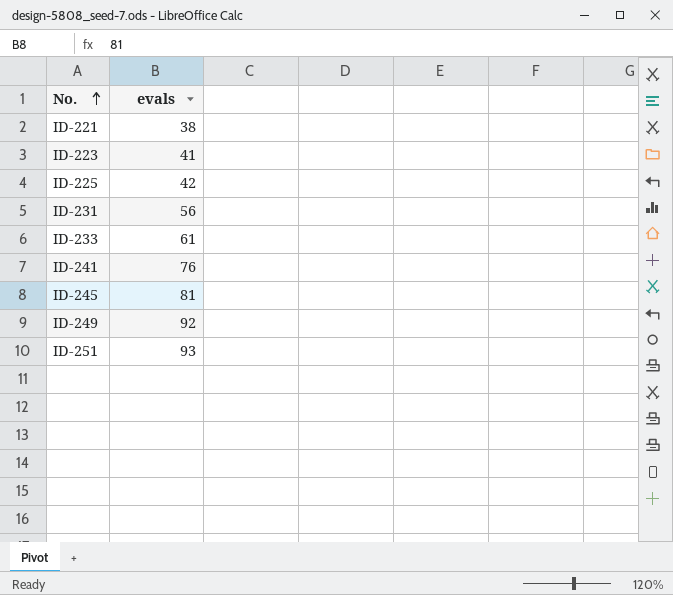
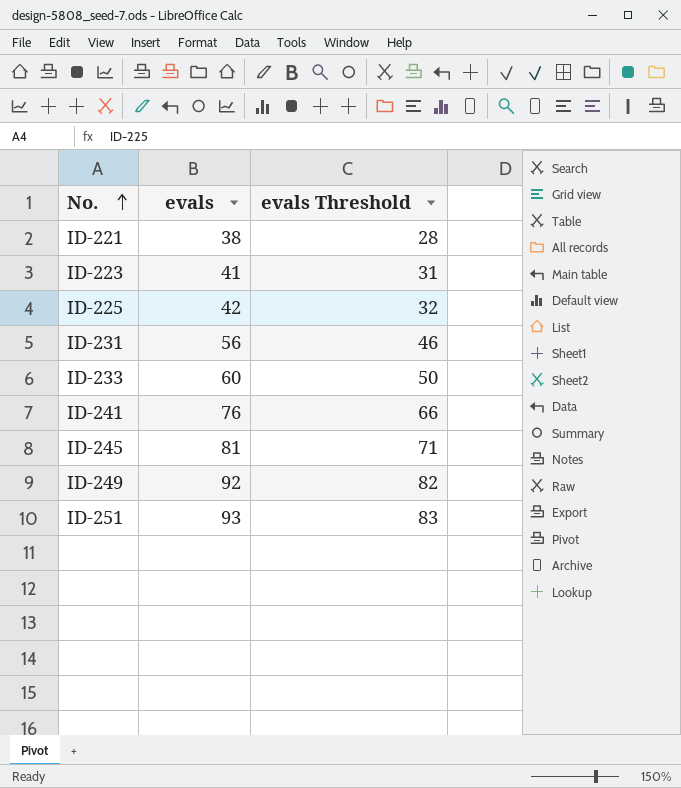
column evals Threshold | formula: none -> [evals] - 10
ID-233 | evals: 61 -> 60

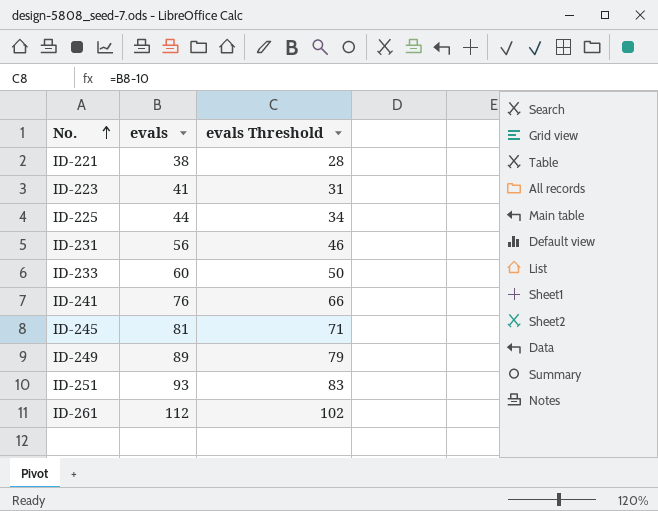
ID-225 | evals: 42 -> 44
ID-225 | evals Threshold: 32 -> 34
ID-249 | evals: 92 -> 89
ID-249 | evals Threshold: 82 -> 79
row ID-261: none -> 112 | 102

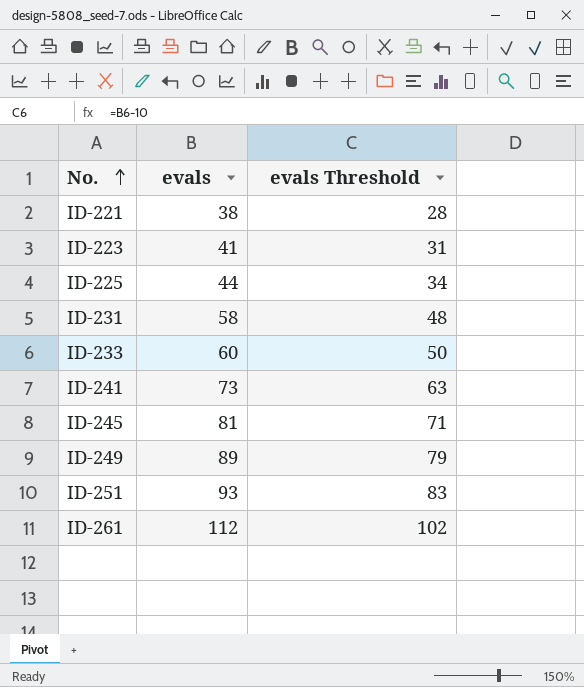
ID-231 | evals: 56 -> 58
ID-231 | evals Threshold: 46 -> 48
ID-241 | evals: 76 -> 73
ID-241 | evals Threshold: 66 -> 63

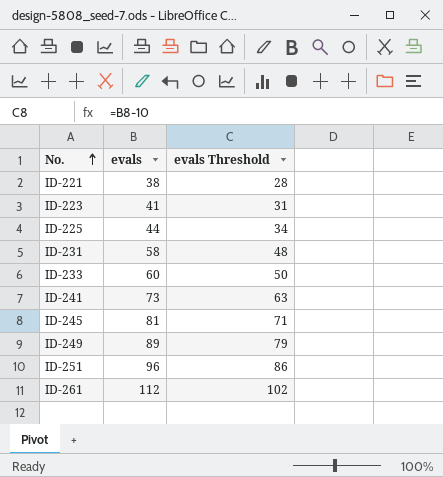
ID-251 | evals: 93 -> 96
ID-251 | evals Threshold: 83 -> 86

